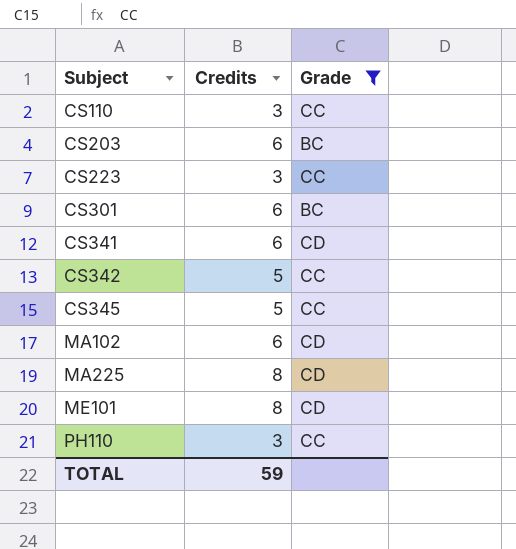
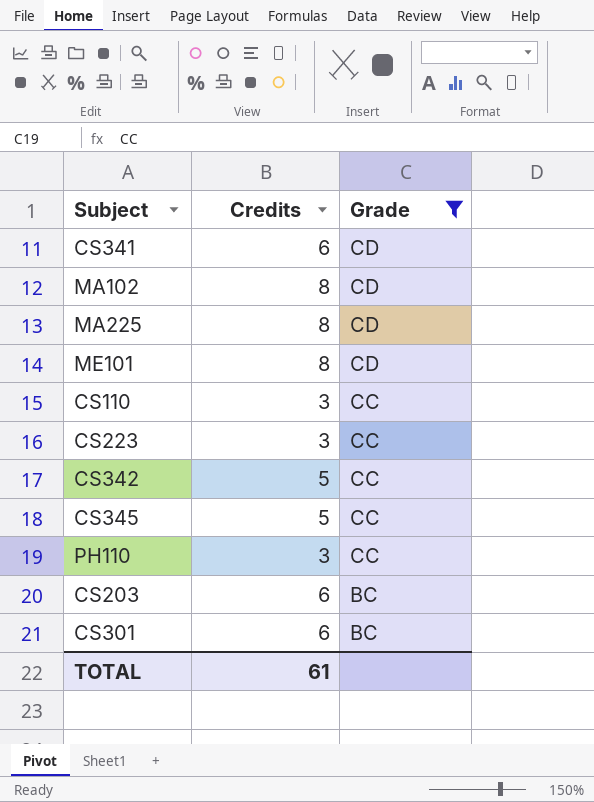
row order: Subject ascending -> Grade descending
MA102 | Credits: 6 -> 8
TOTAL | Credits: 59 -> 61

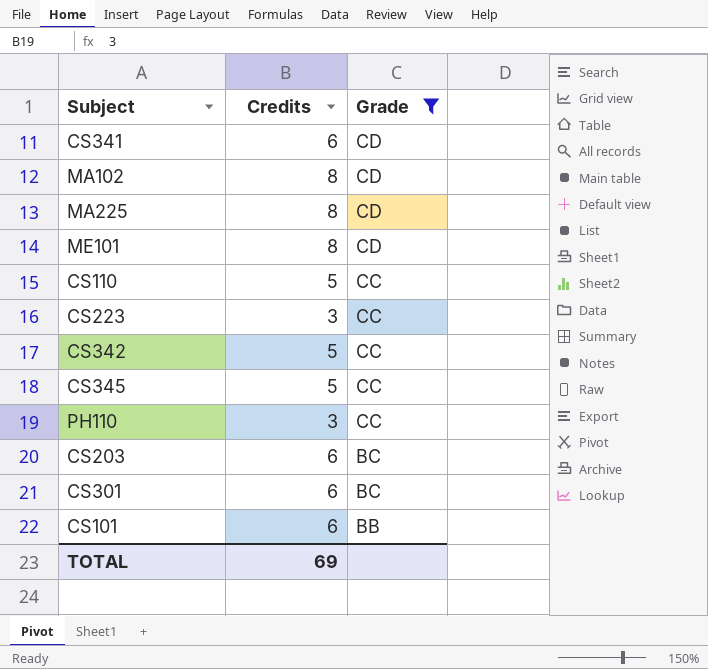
CS110 | Credits: 3 -> 5
row CS101: none -> 6 | BB
TOTAL | Credits: 61 -> 69

